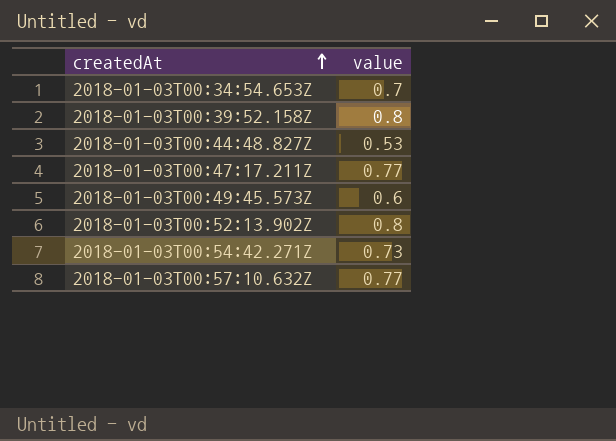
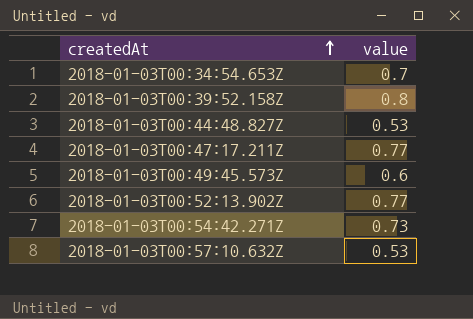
2018-01-03T00:52:13.902Z | value: 0.8 -> 0.77
2018-01-03T00:57:10.632Z | value: 0.77 -> 0.53

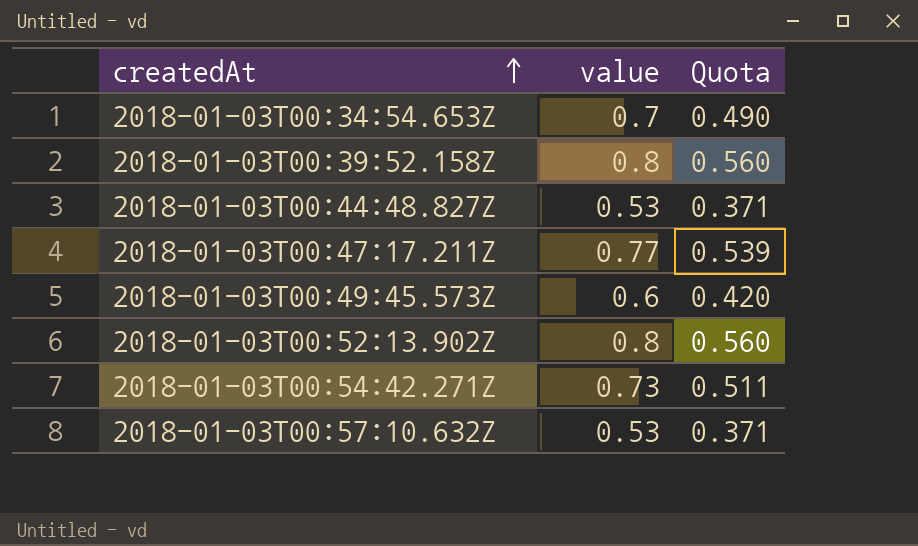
column Quota | formula: none -> [value] * 0.7
2018-01-03T00:52:13.902Z | value: 0.77 -> 0.8

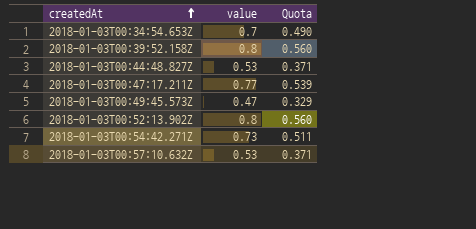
2018-01-03T00:49:45.573Z | value: 0.6 -> 0.47
2018-01-03T00:49:45.573Z | Quota: 0.420 -> 0.329

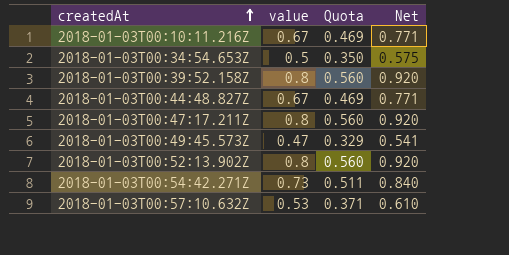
column Net | formula: none -> [value] * 1.15
row 2018-01-03T00:10:11.216Z: none -> 0.67 | 0.469 | 0.771
2018-01-03T00:34:54.653Z | value: 0.7 -> 0.5
2018-01-03T00:34:54.653Z | Quota: 0.490 -> 0.350
2018-01-03T00:44:48.827Z | value: 0.53 -> 0.67
2018-01-03T00:44:48.827Z | Quota: 0.371 -> 0.469
2018-01-03T00:47:17.211Z | value: 0.77 -> 0.8
2018-01-03T00:47:17.211Z | Quota: 0.539 -> 0.560

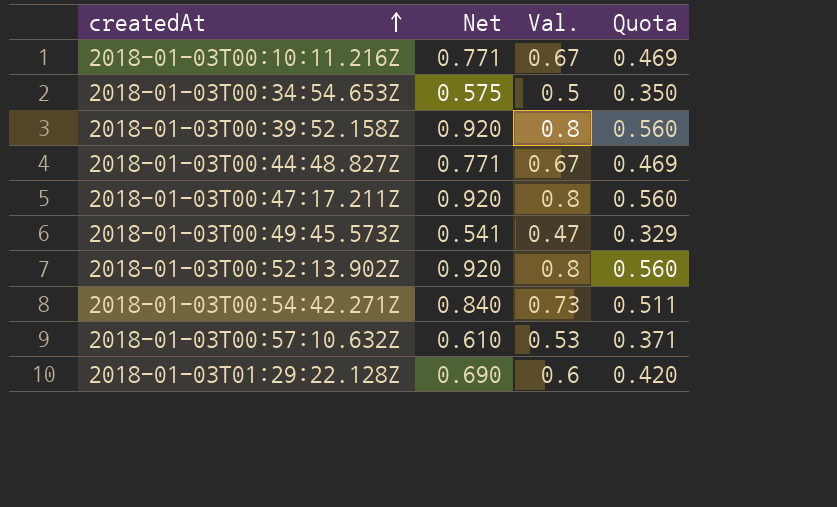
column Net | position: 4 -> 2
column name: value -> Val.
row 2018-01-03T01:29:22.128Z: none -> 0.690 | 0.6 | 0.420

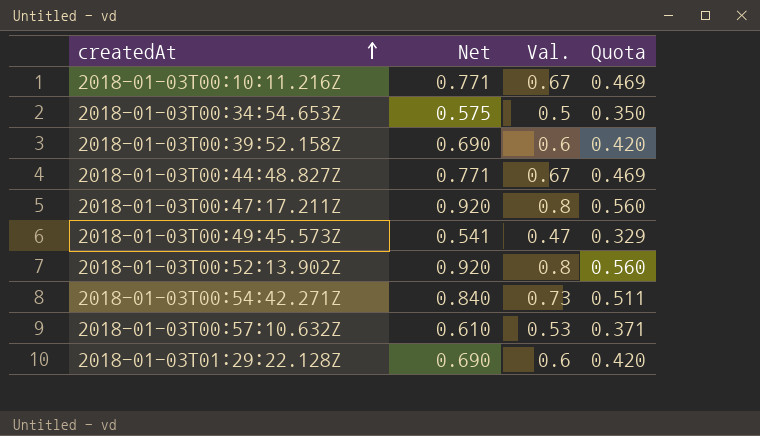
2018-01-03T00:39:52.158Z | Net: 0.920 -> 0.690
2018-01-03T00:39:52.158Z | Val.: 0.8 -> 0.6
2018-01-03T00:39:52.158Z | Quota: 0.560 -> 0.420

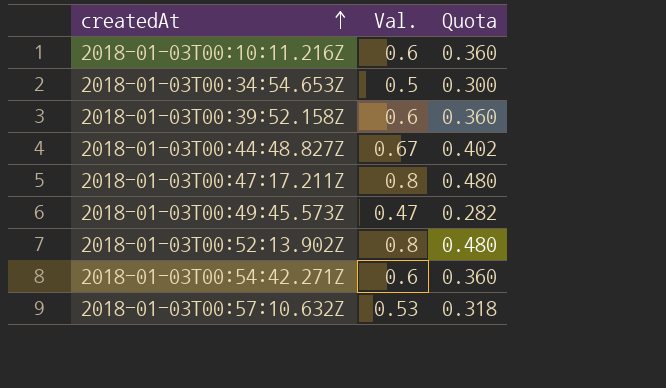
column Net | formula: [Val.] * 1.15 -> none
column Quota | formula: [Val.] * 0.7 -> [Val.] * 0.6
row 2018-01-03T01:29:22.128Z: 0.690 | 0.6 | 0.420 -> none
2018-01-03T00:10:11.216Z | Val.: 0.67 -> 0.6
2018-01-03T00:54:42.271Z | Val.: 0.73 -> 0.6

